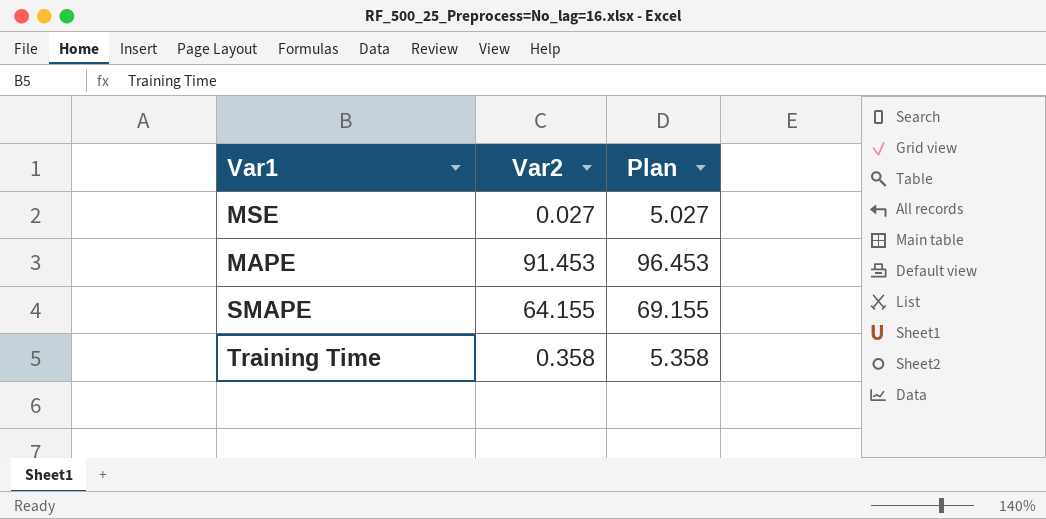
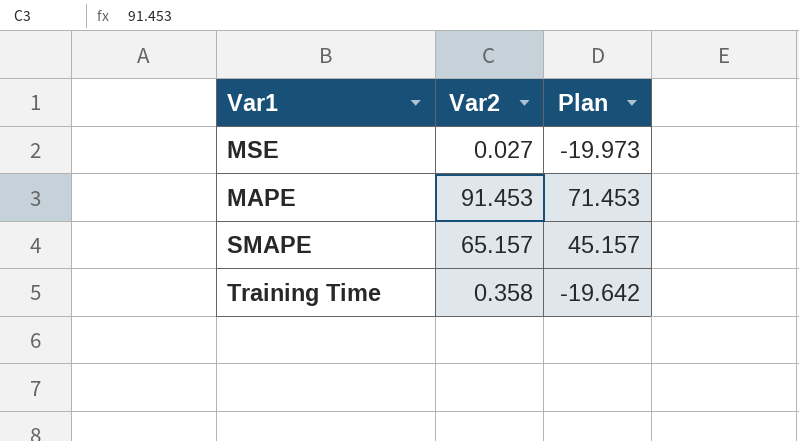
column Plan | formula: [Var2] + 5 -> [Var2] - 20
SMAPE | Var2: 64.155 -> 65.157

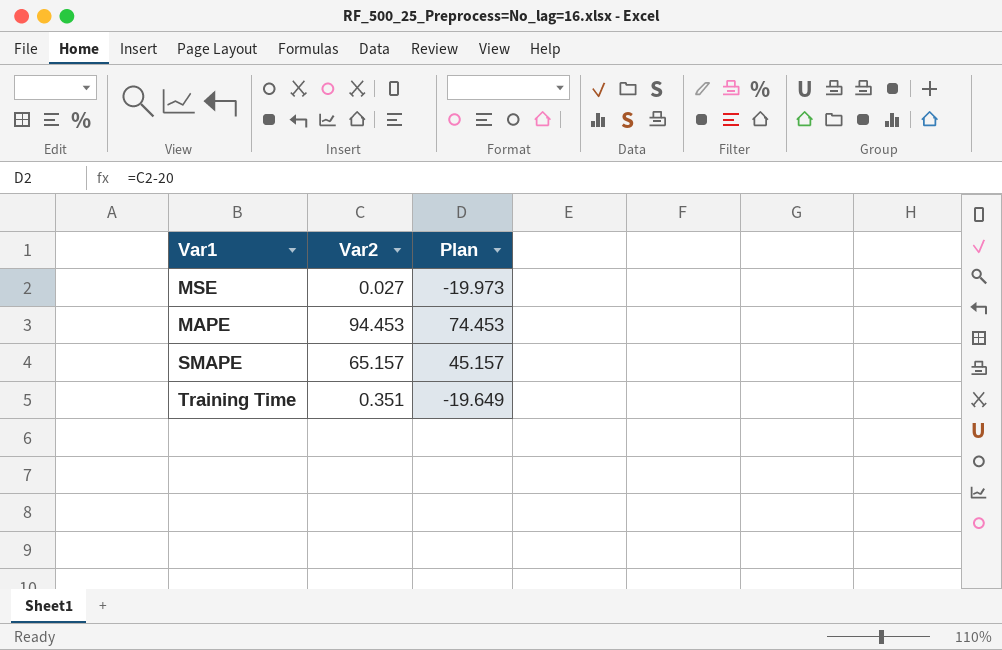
MAPE | Var2: 91.453 -> 94.453
MAPE | Plan: 71.453 -> 74.453
Training Time | Var2: 0.358 -> 0.351
Training Time | Plan: -19.642 -> -19.649

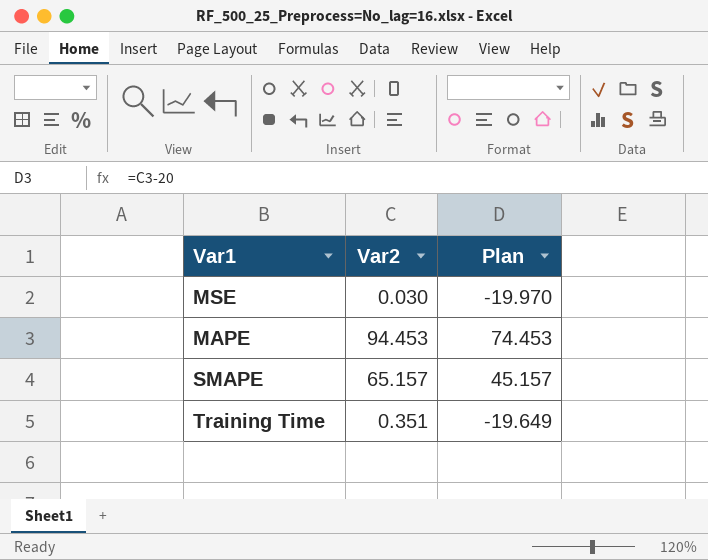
MSE | Var2: 0.027 -> 0.030
MSE | Plan: -19.973 -> -19.970

